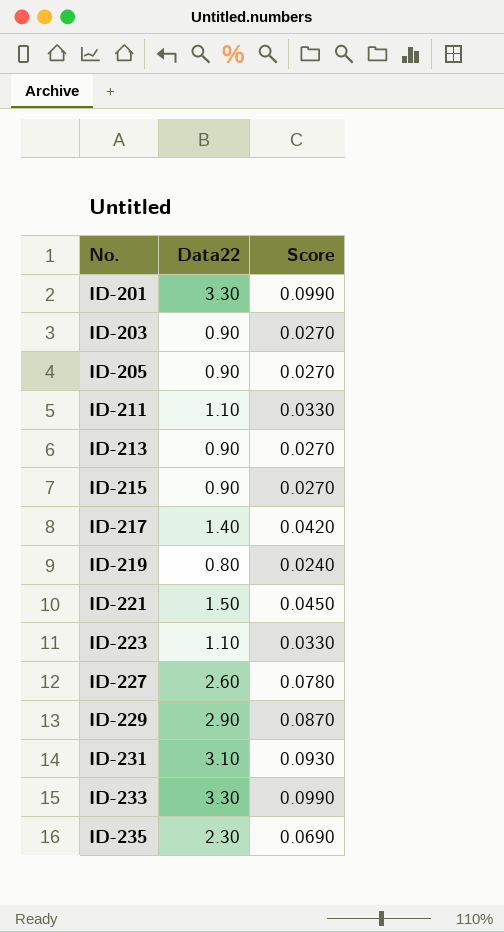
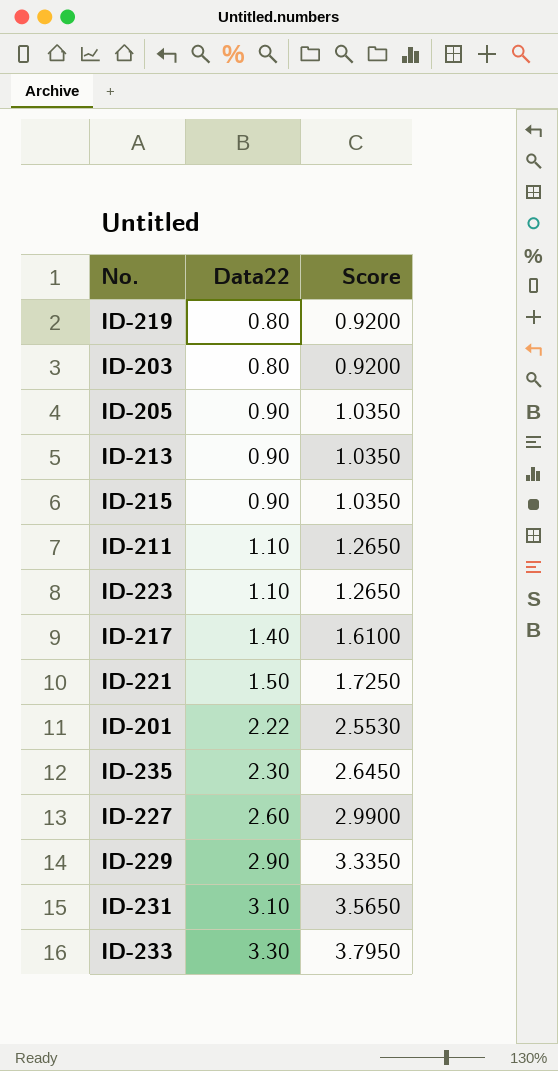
row order: No. ascending -> Data22 ascending
column Score | formula: [Data22] * 0.03 -> [Data22] * 1.15
ID-203 | Data22: 0.90 -> 0.80
ID-201 | Data22: 3.30 -> 2.22

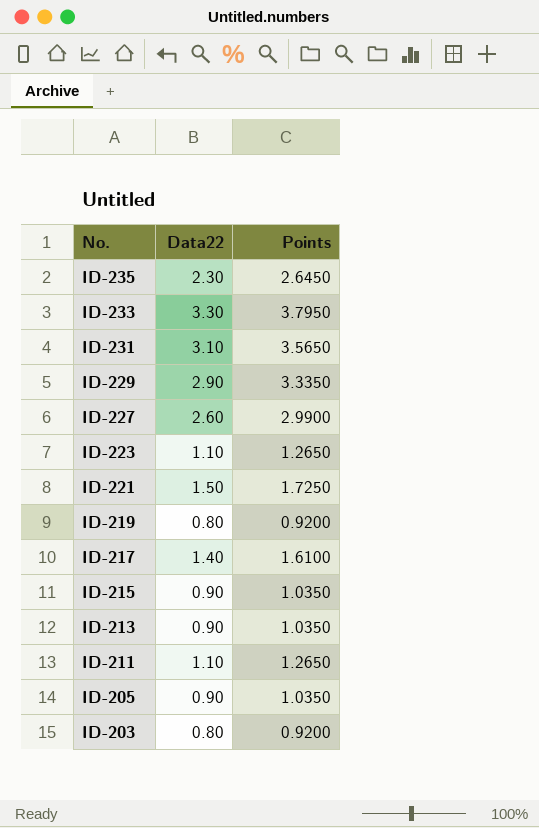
row order: Data22 ascending -> No. descending
column name: Score -> Points
row ID-201: 2.22 | 2.5530 -> none

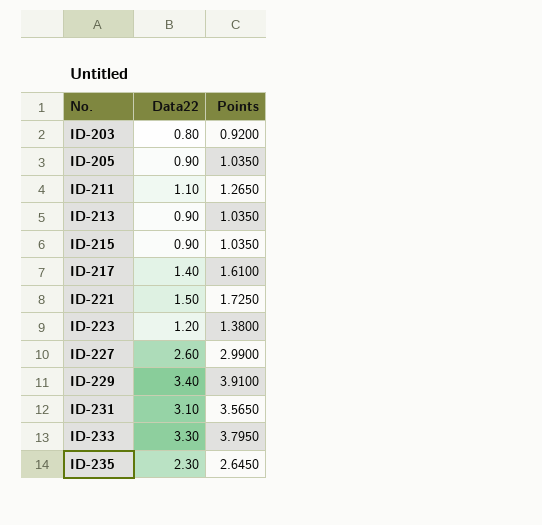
row order: No. descending -> No. ascending
row ID-219: 0.80 | 0.9200 -> none
ID-223 | Data22: 1.10 -> 1.20
ID-223 | Points: 1.2650 -> 1.3800
ID-229 | Data22: 2.90 -> 3.40
ID-229 | Points: 3.3350 -> 3.9100

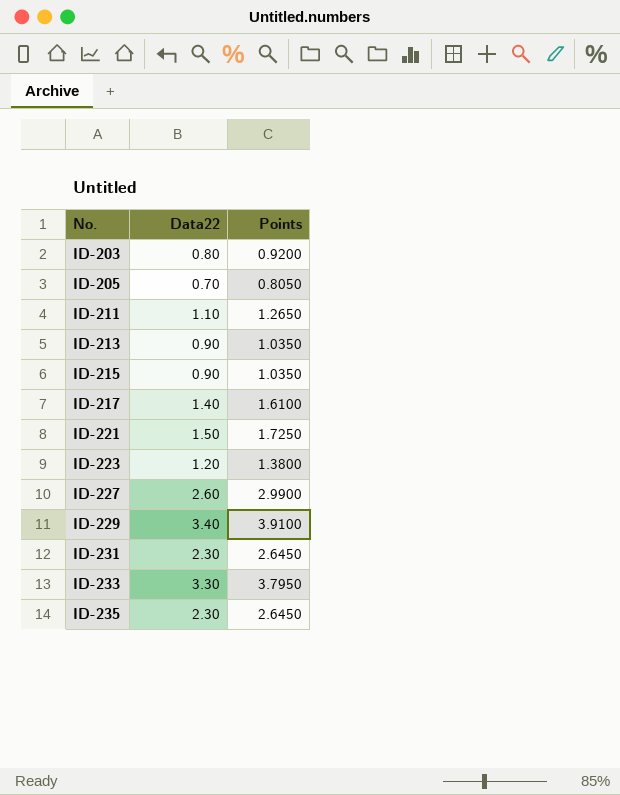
ID-205 | Data22: 0.90 -> 0.70
ID-205 | Points: 1.0350 -> 0.8050
ID-231 | Data22: 3.10 -> 2.30
ID-231 | Points: 3.5650 -> 2.6450

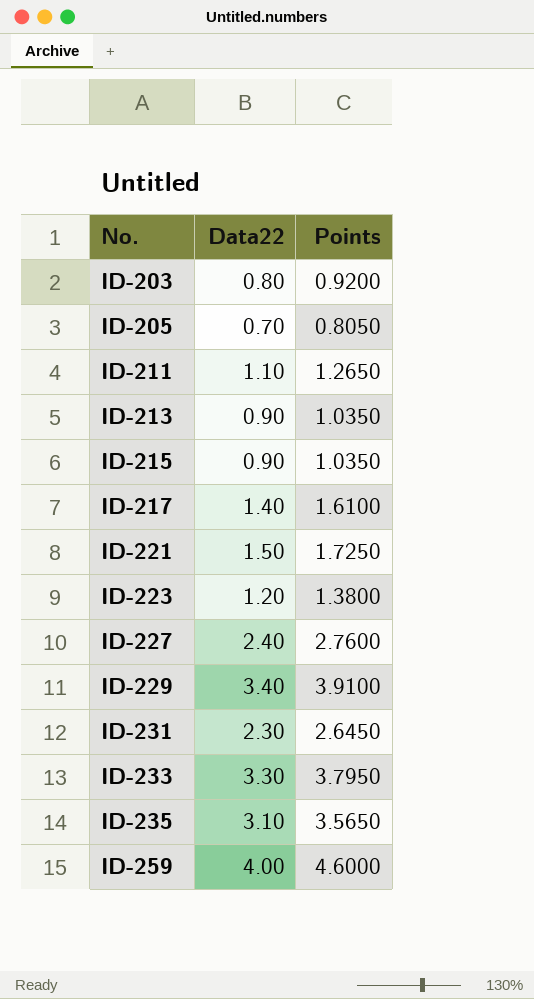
ID-227 | Data22: 2.60 -> 2.40
ID-227 | Points: 2.9900 -> 2.7600
ID-235 | Data22: 2.30 -> 3.10
ID-235 | Points: 2.6450 -> 3.5650
row ID-259: none -> 4.00 | 4.6000

